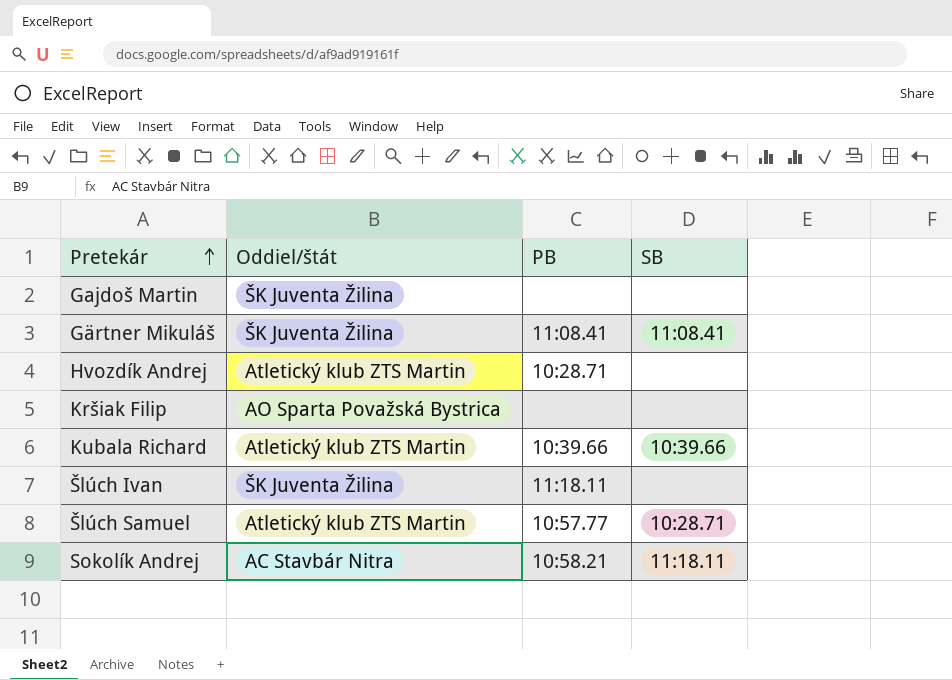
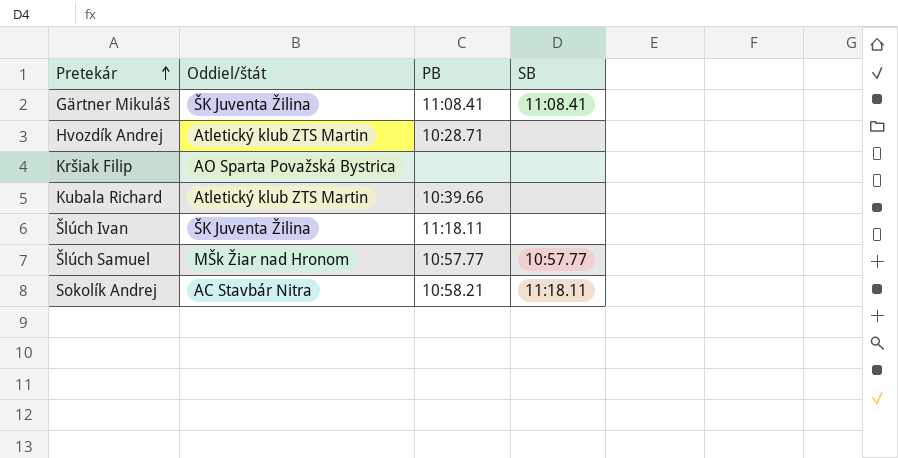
row Gajdoš Martin: ŠK Juventa Žilina | none | none -> none
Kubala Richard | SB: 10:39.66 -> none
Šlúch Samuel | Oddiel/štát: Atletický klub ZTS Martin -> MŠk Žiar nad Hronom
Šlúch Samuel | SB: 10:28.71 -> 10:57.77

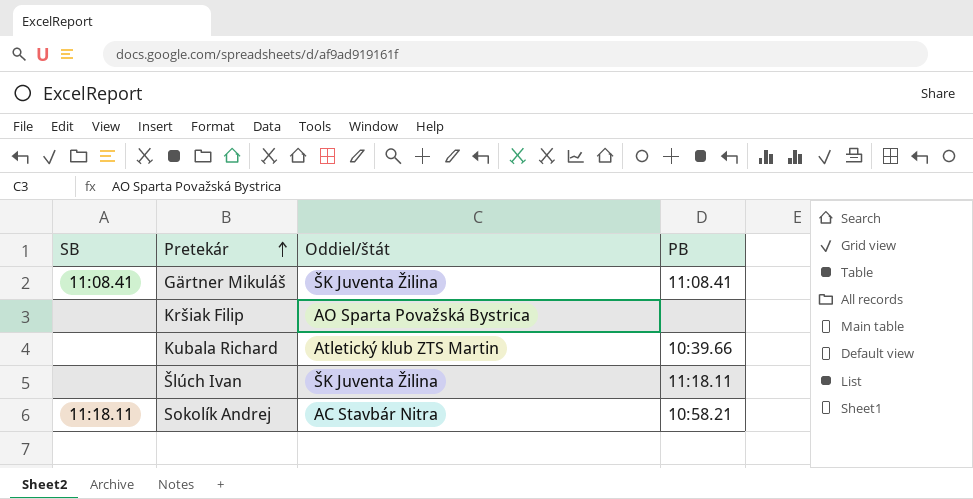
column SB | position: 4 -> 1
row Hvozdík Andrej: Atletický klub ZTS Martin | 10:28.71 | none -> none
row Šlúch Samuel: MŠk Žiar nad Hronom | 10:57.77 | 10:57.77 -> none

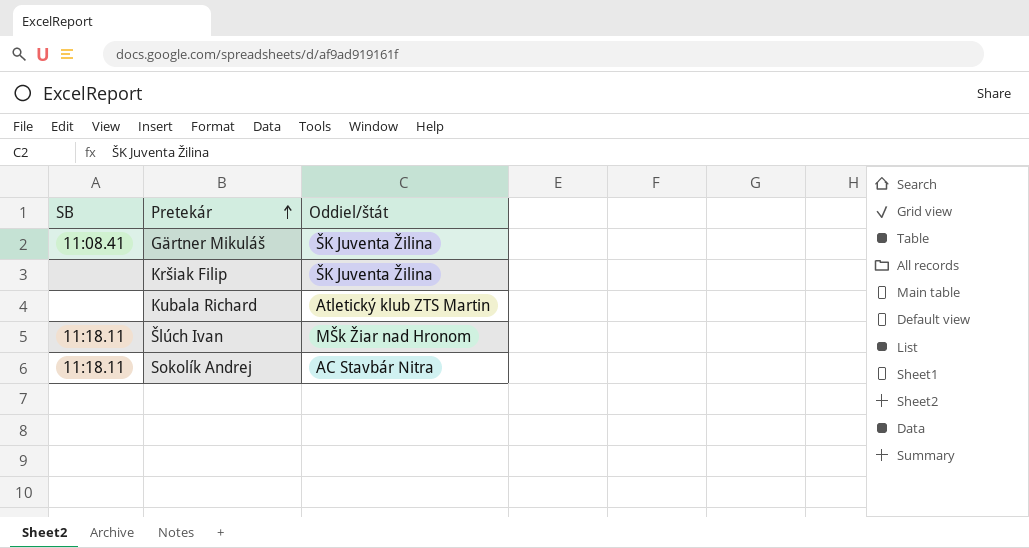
column PB | position: 4 -> none
Kršiak Filip | Oddiel/štát: AO Sparta Považská Bystrica -> ŠK Juventa Žilina
Šlúch Ivan | SB: none -> 11:18.11
Šlúch Ivan | Oddiel/štát: ŠK Juventa Žilina -> MŠk Žiar nad Hronom

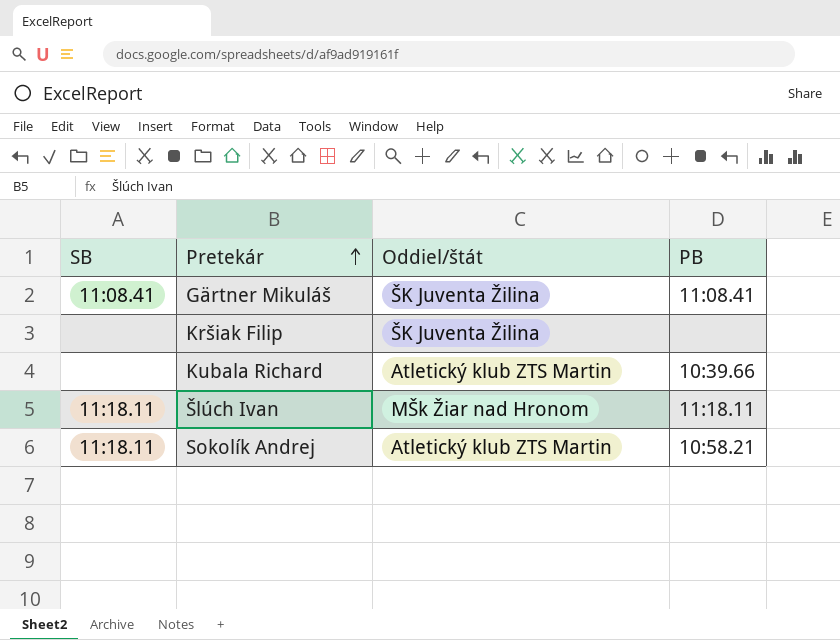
column PB | position: none -> 4
Sokolík Andrej | Oddiel/štát: AC Stavbár Nitra -> Atletický klub ZTS Martin

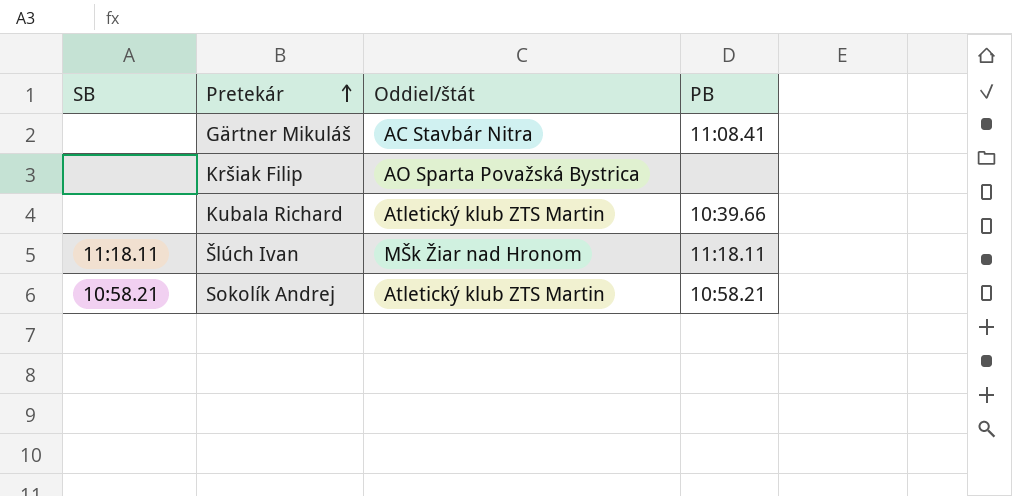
Gärtner Mikuláš | SB: 11:08.41 -> none
Gärtner Mikuláš | Oddiel/štát: ŠK Juventa Žilina -> AC Stavbár Nitra
Kršiak Filip | Oddiel/štát: ŠK Juventa Žilina -> AO Sparta Považská Bystrica
Sokolík Andrej | SB: 11:18.11 -> 10:58.21

